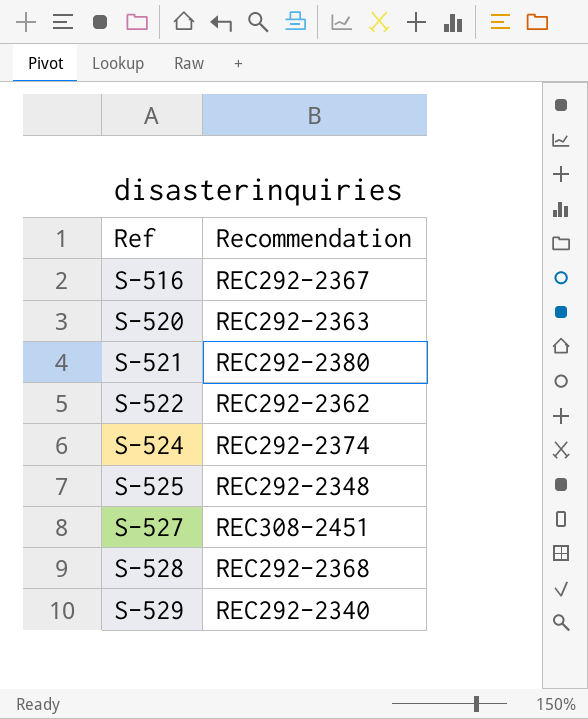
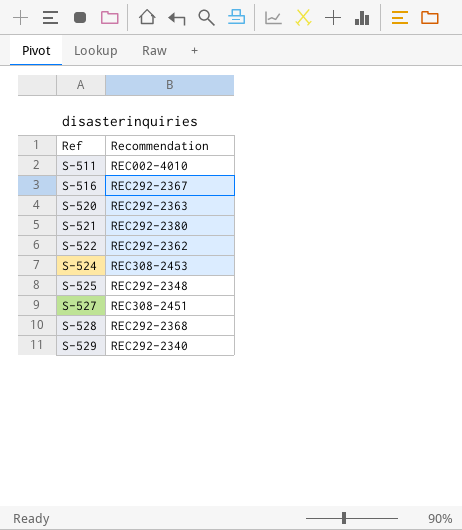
row S-511: none -> REC002-4010
S-524 | Recommendation: REC292-2374 -> REC308-2453

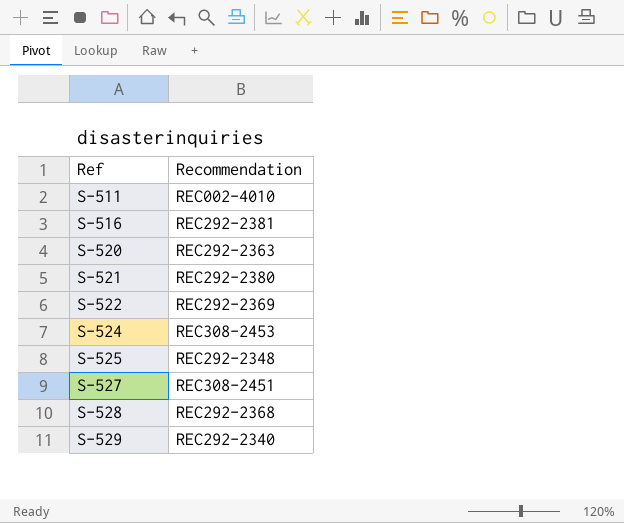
S-516 | Recommendation: REC292-2367 -> REC292-2381
S-522 | Recommendation: REC292-2362 -> REC292-2369

